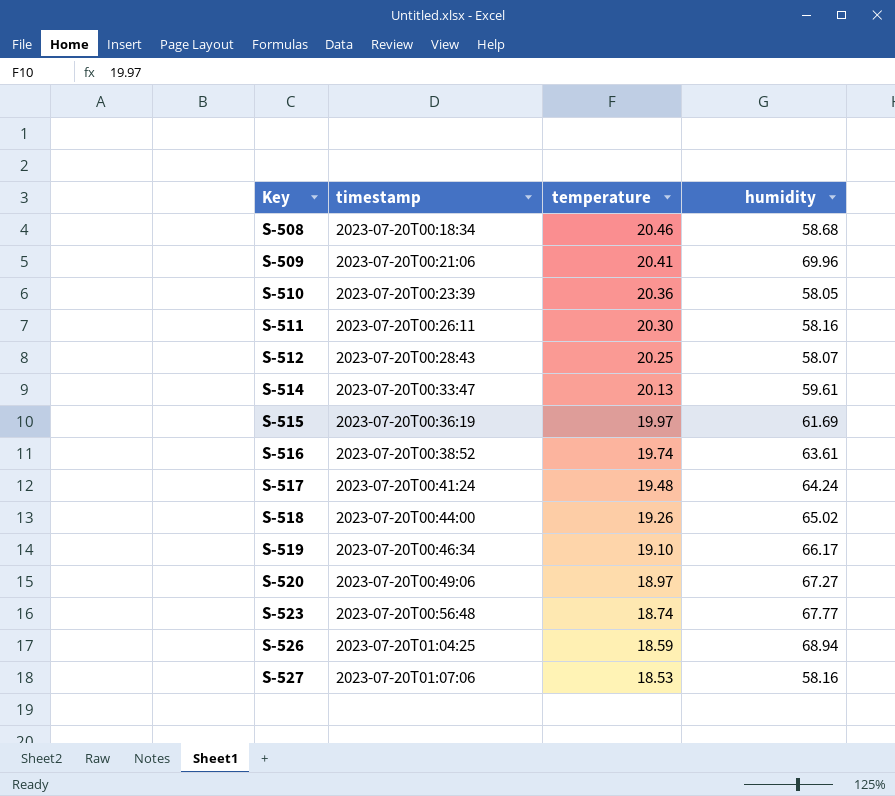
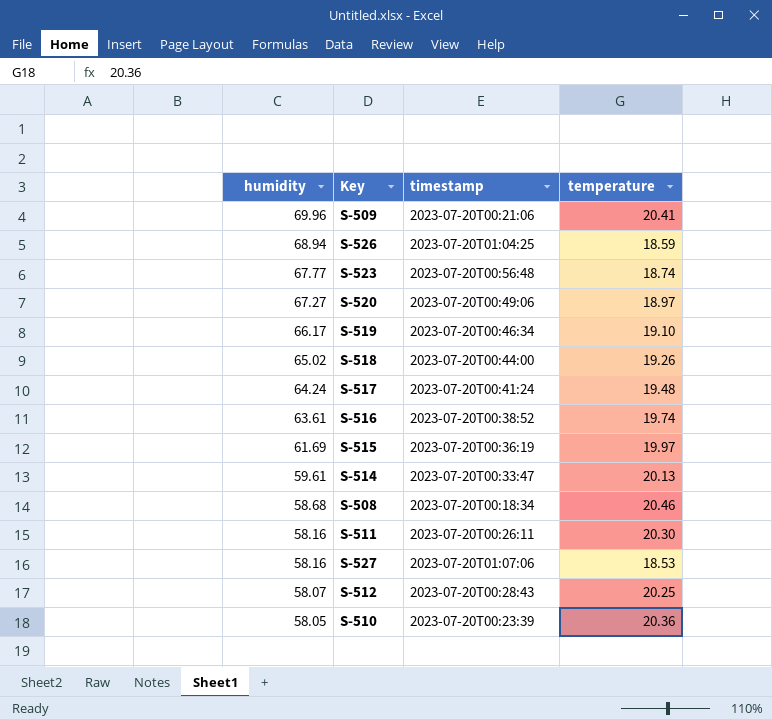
row order: Key ascending -> humidity descending
column humidity | position: 4 -> 1

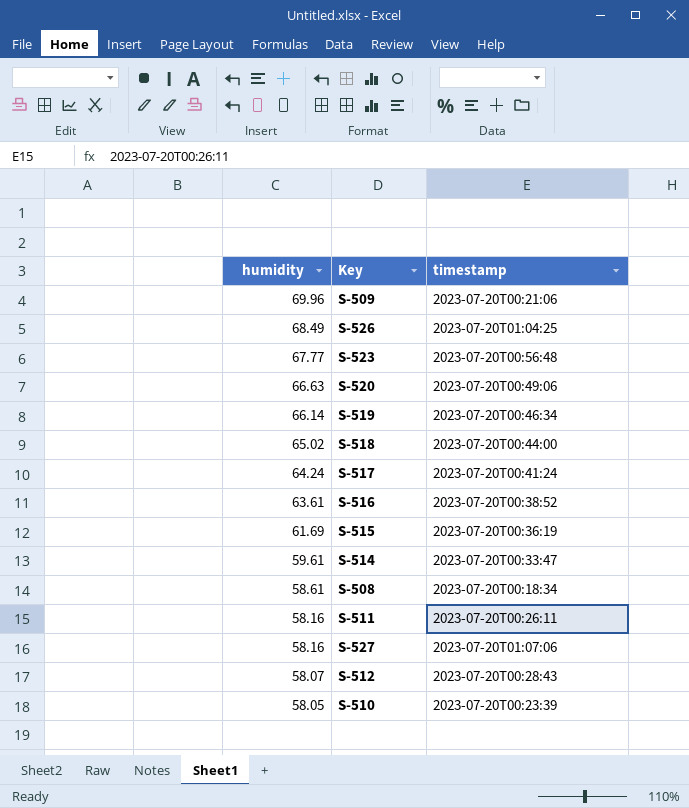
column temperature | position: 4 -> none
S-526 | humidity: 68.94 -> 68.49
S-520 | humidity: 67.27 -> 66.63
S-519 | humidity: 66.17 -> 66.14
S-508 | humidity: 58.68 -> 58.61

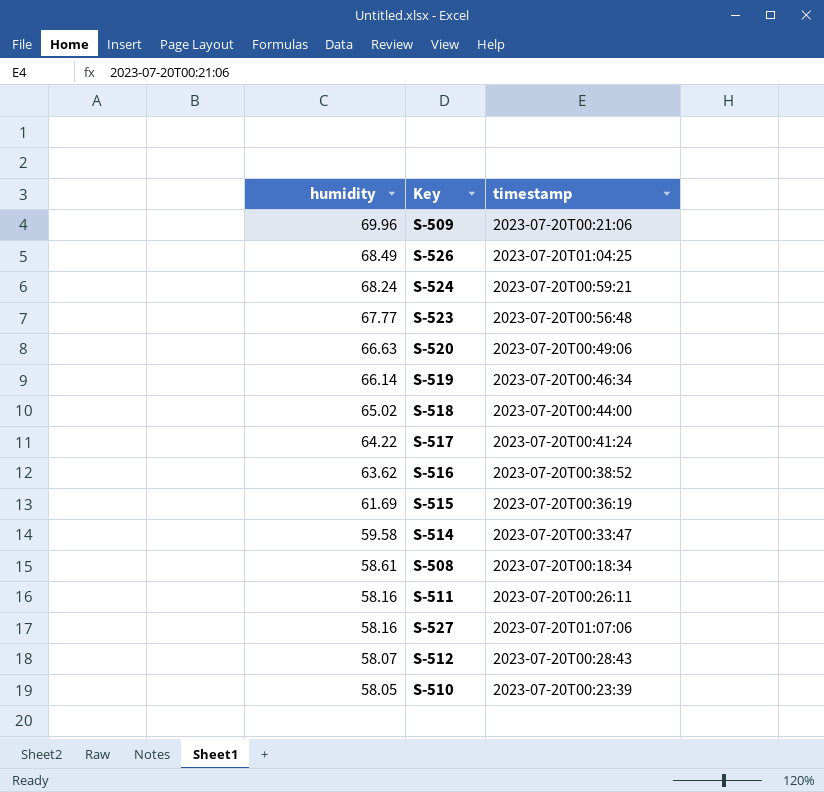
row S-524: none -> 68.24 | 2023-07-20T00:59:21
S-517 | humidity: 64.24 -> 64.22
S-516 | humidity: 63.61 -> 63.62
S-514 | humidity: 59.61 -> 59.58

